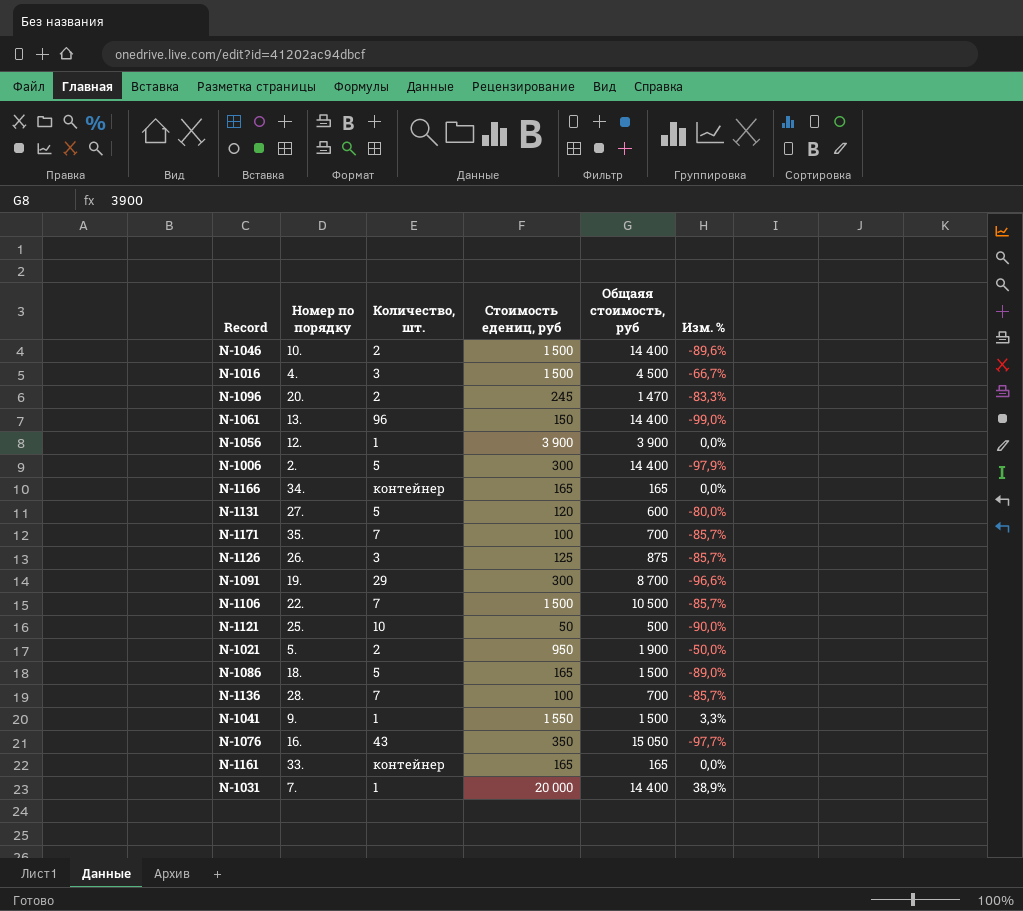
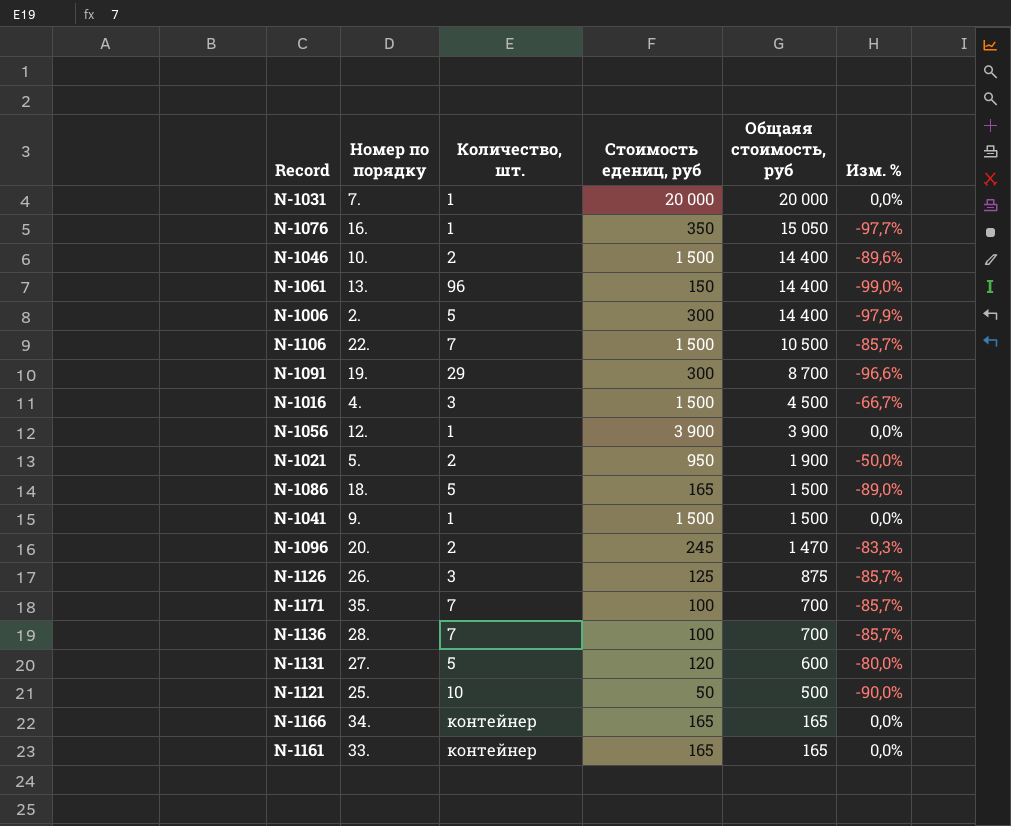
row order: none -> Общаяя стоимость, руб descending
N-1031 | Общаяя стоимость, руб: 14 400 -> 20 000
N-1031 | Изм. %: 38,9% -> 0,0%
N-1076 | Количество, шт.: 43 -> 1
N-1041 | Стоимость едениц, руб: 1 550 -> 1 500
N-1041 | Изм. %: 3,3% -> 0,0%

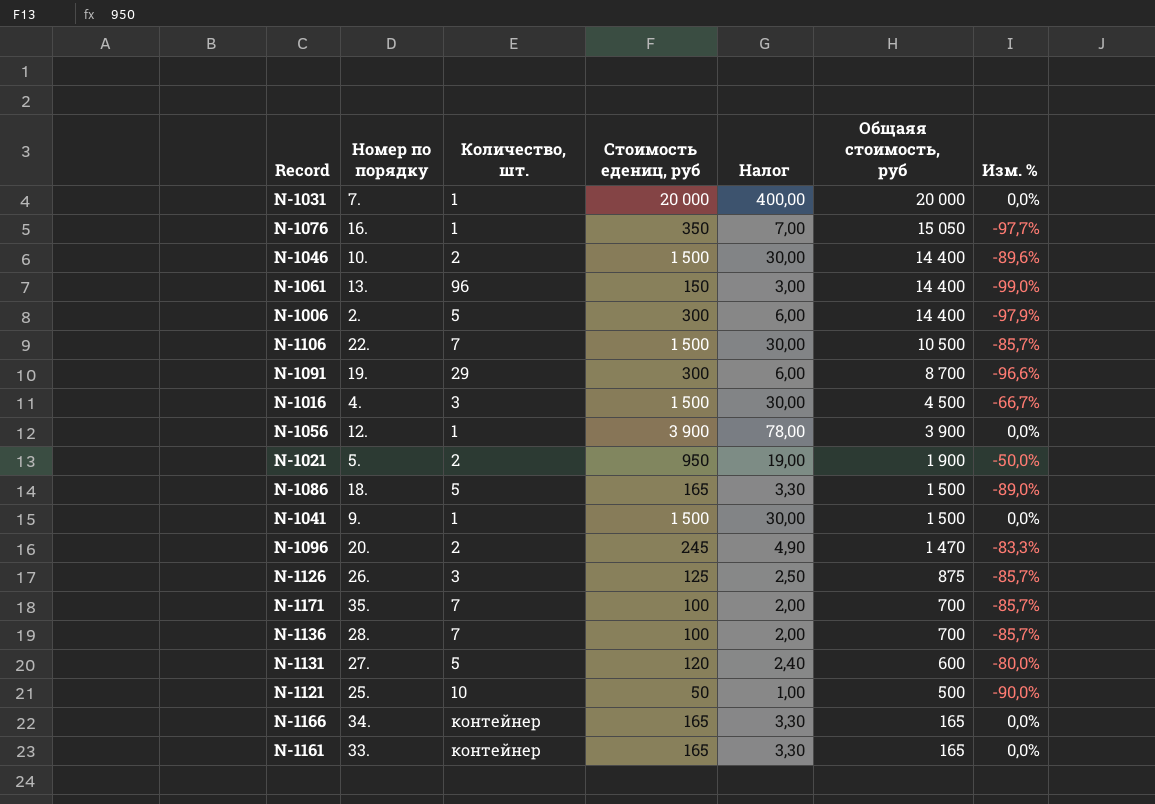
column Налог | formula: none -> [Стоимость едениц, руб] * 0,02

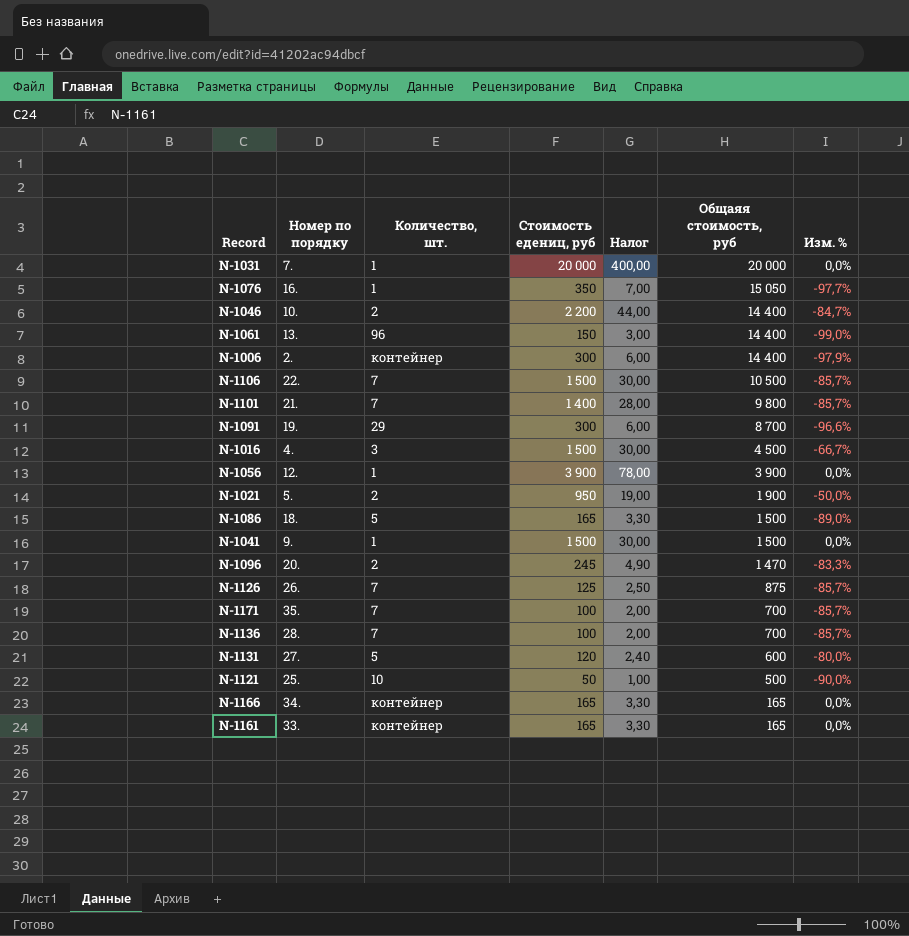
N-1046 | Стоимость едениц, руб: 1 500 -> 2 200
N-1046 | Налог: 30,00 -> 44,00
N-1046 | Изм. %: -89,6% -> -84,7%
N-1006 | Количество, шт.: 5 -> контейнер
row N-1101: none -> 21. | 7 | 1 400 | 28,00 | 9 800 | -85,7%
N-1126 | Количество, шт.: 3 -> 7

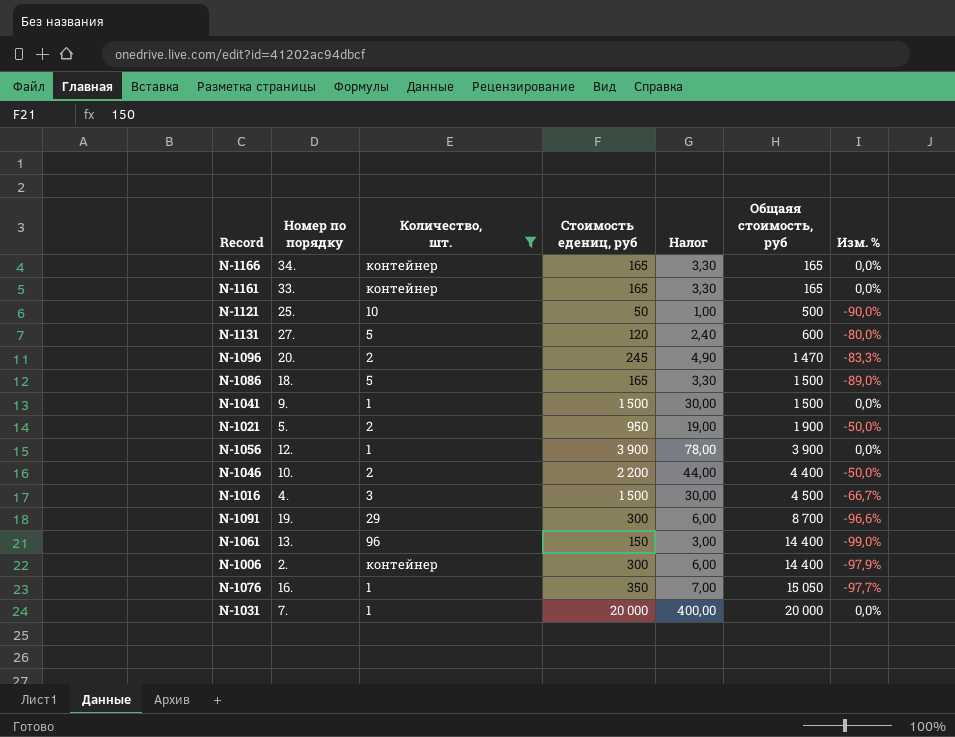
filter: none -> Количество, шт. != 7
row order: Общаяя стоимость, руб descending -> Общаяя стоимость, руб ascending
N-1046 | Общаяя стоимость, руб: 14 400 -> 4 400
N-1046 | Изм. %: -84,7% -> -50,0%

